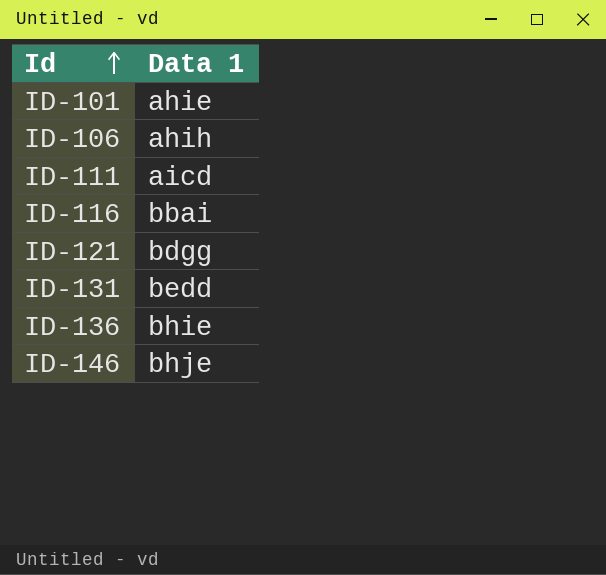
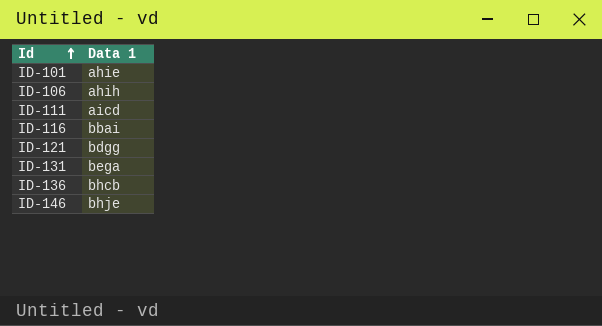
ID-131 | Data 1: bedd -> bega
ID-136 | Data 1: bhie -> bhcb

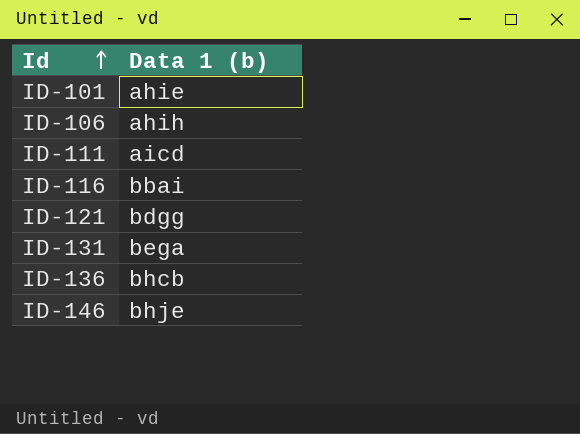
column name: Data 1 -> Data 1 (b)

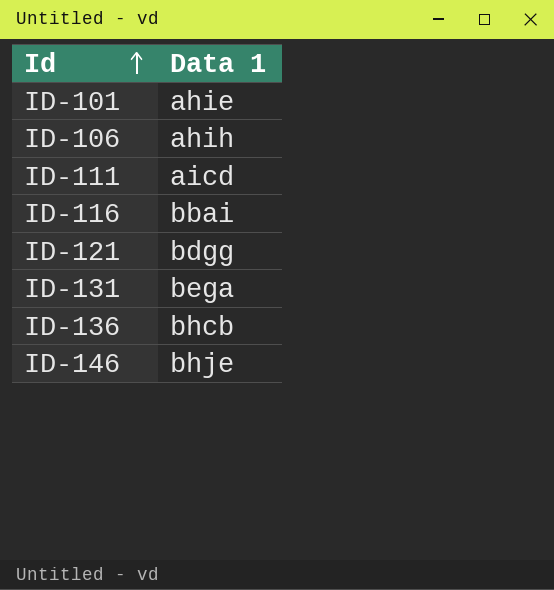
column name: Data 1 (b) -> Data 1

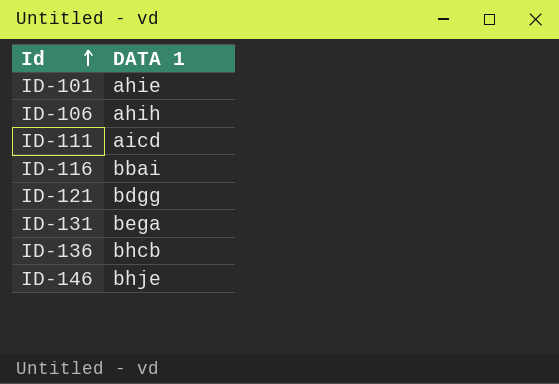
column name: Data 1 -> DATA 1

